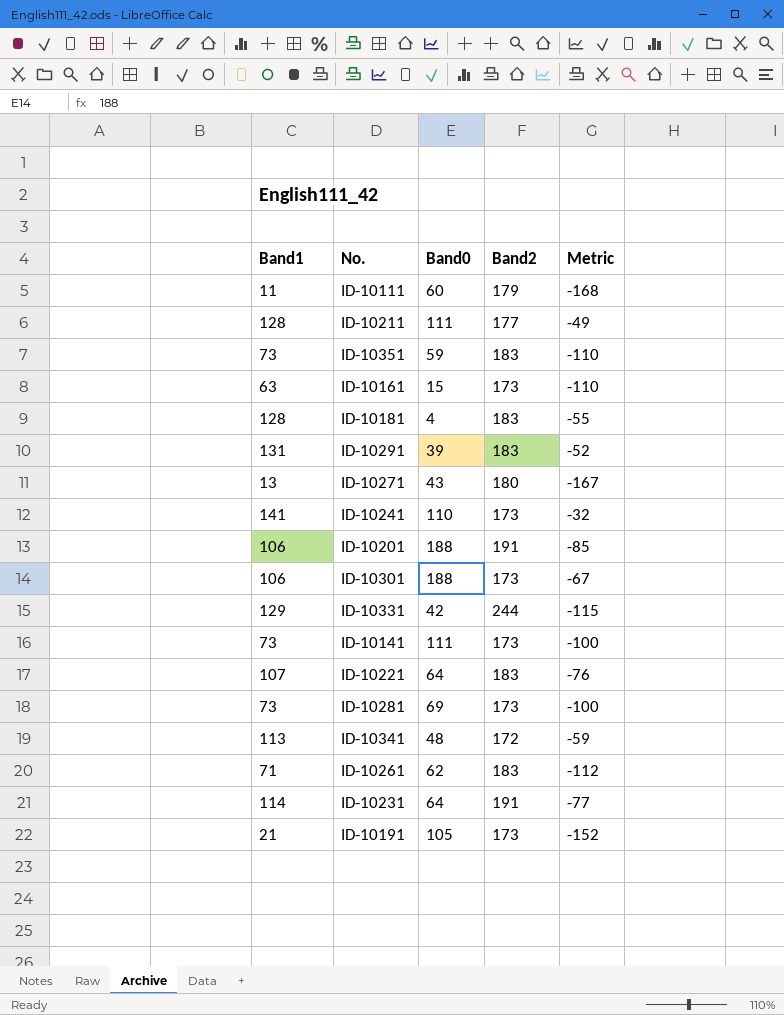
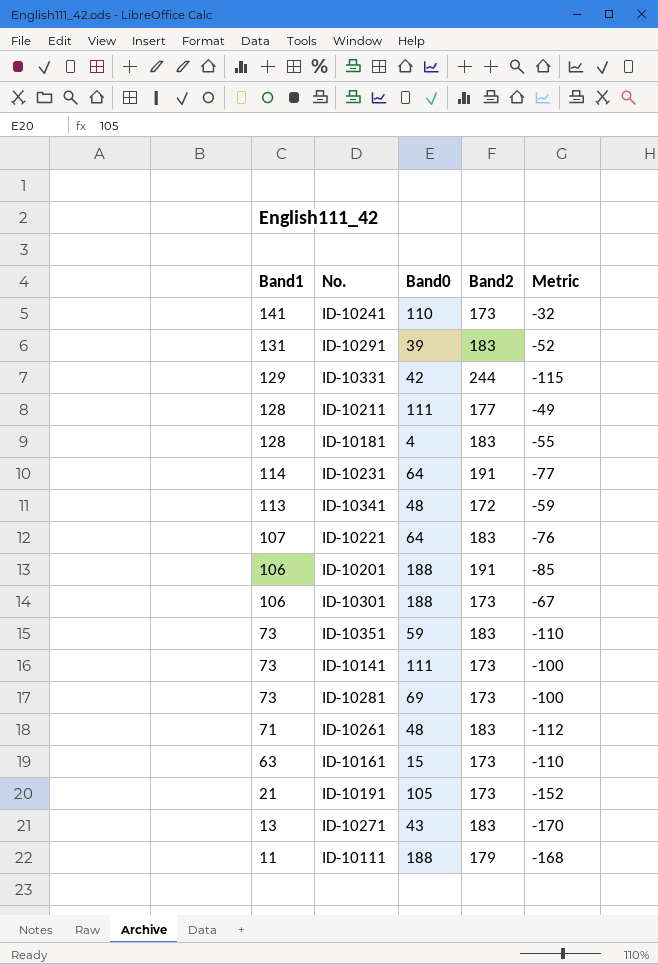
row order: none -> Band1 descending
ID-10261 | Band0: 62 -> 48
ID-10271 | Band2: 180 -> 183
ID-10271 | Metric: -167 -> -170
ID-10111 | Band0: 60 -> 188

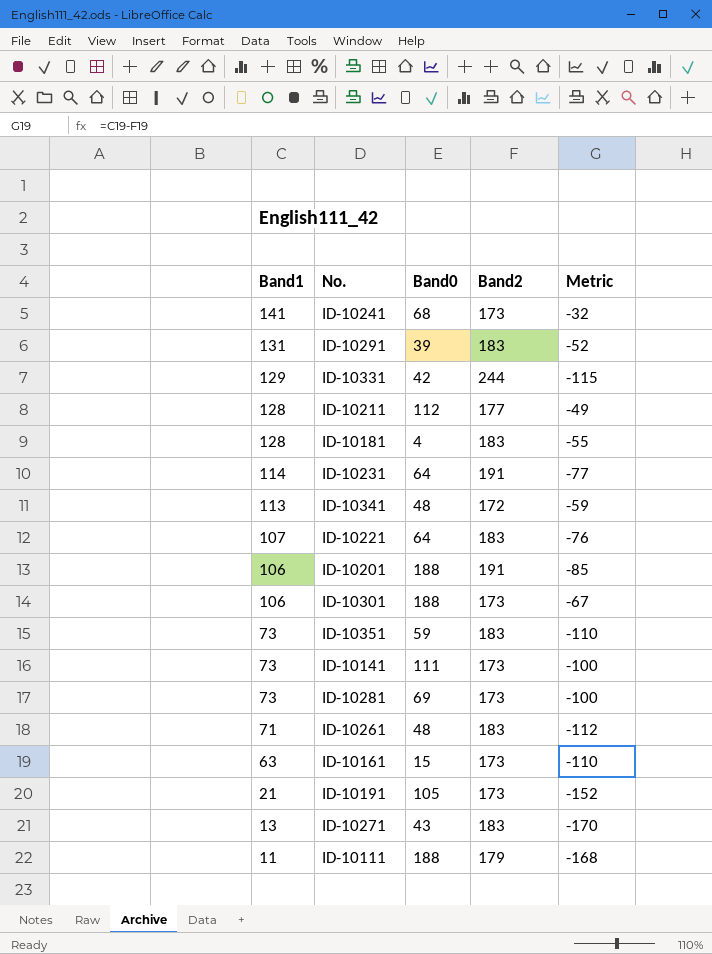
ID-10241 | Band0: 110 -> 68
ID-10211 | Band0: 111 -> 112

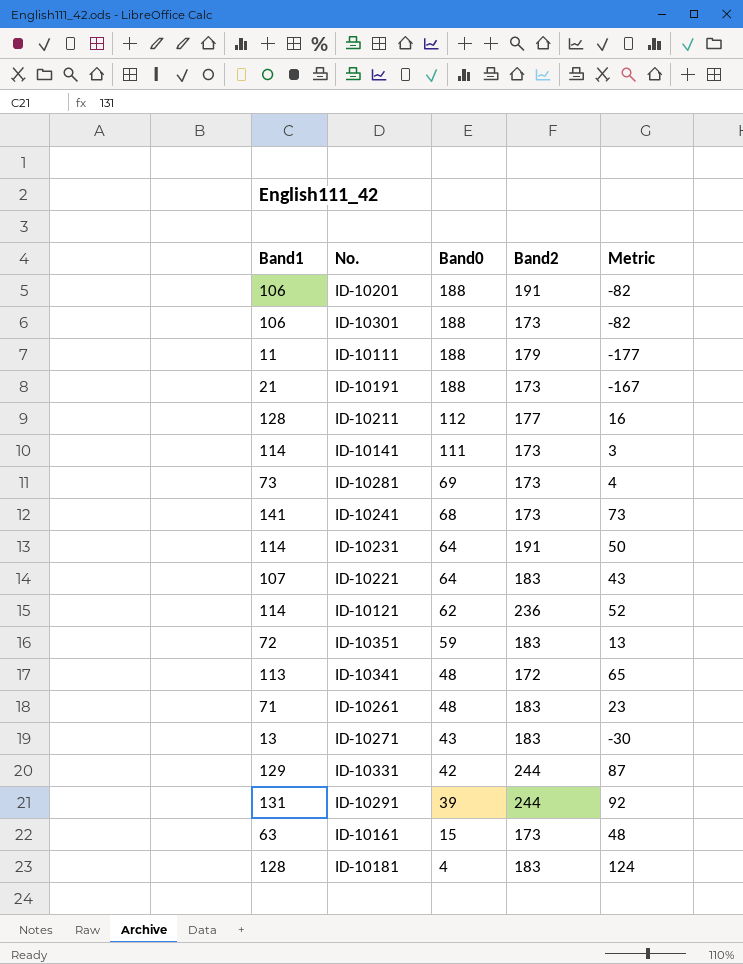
row order: Band1 descending -> Band0 descending
column Metric | formula: [Band1] - [Band2] -> [Band1] - [Band0]
ID-10191 | Band0: 105 -> 188
ID-10141 | Band1: 73 -> 114
row ID-10121: none -> 114 | 62 | 236 | 52
ID-10351 | Band1: 73 -> 72
ID-10291 | Band2: 183 -> 244

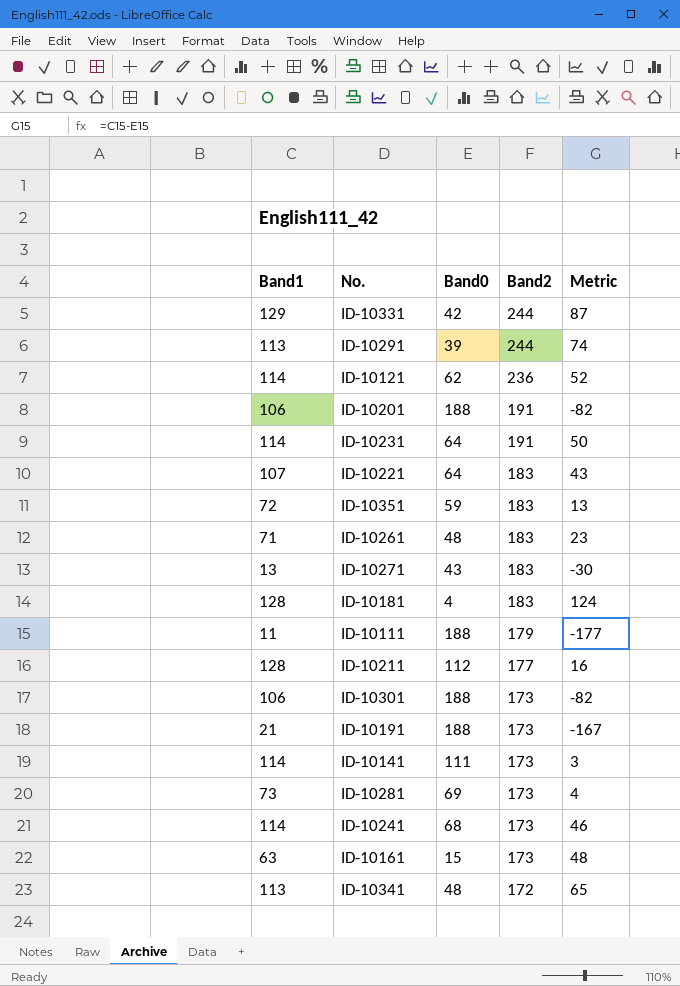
row order: Band0 descending -> Band2 descending
ID-10291 | Band1: 131 -> 113
ID-10291 | Metric: 92 -> 74
ID-10241 | Band1: 141 -> 114
ID-10241 | Metric: 73 -> 46

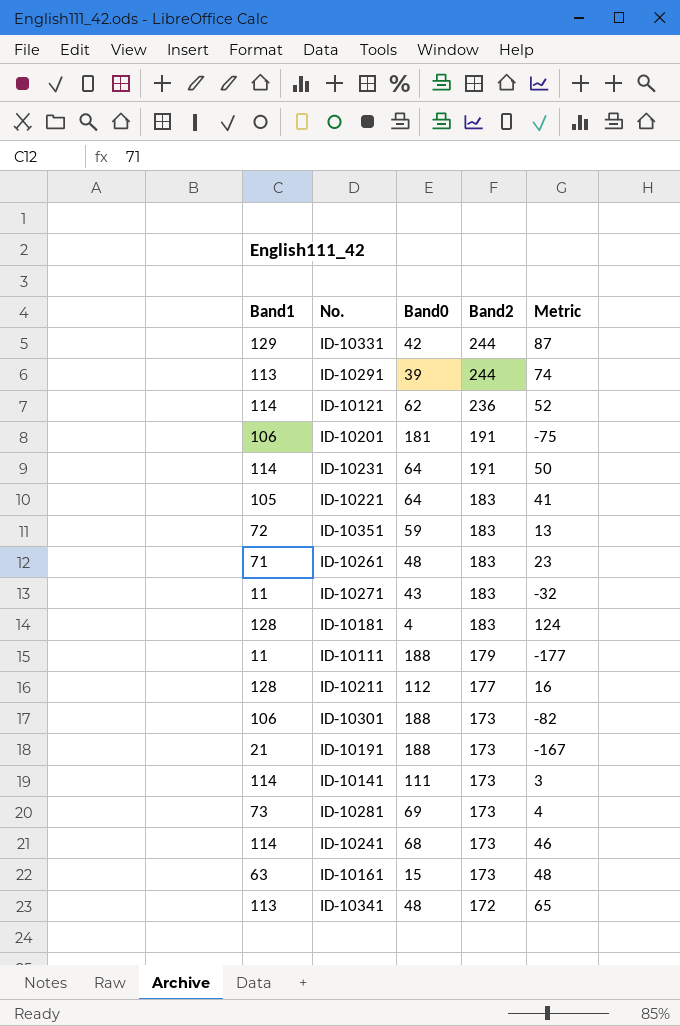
ID-10201 | Band0: 188 -> 181
ID-10201 | Metric: -82 -> -75
ID-10221 | Band1: 107 -> 105
ID-10221 | Metric: 43 -> 41
ID-10271 | Band1: 13 -> 11
ID-10271 | Metric: -30 -> -32

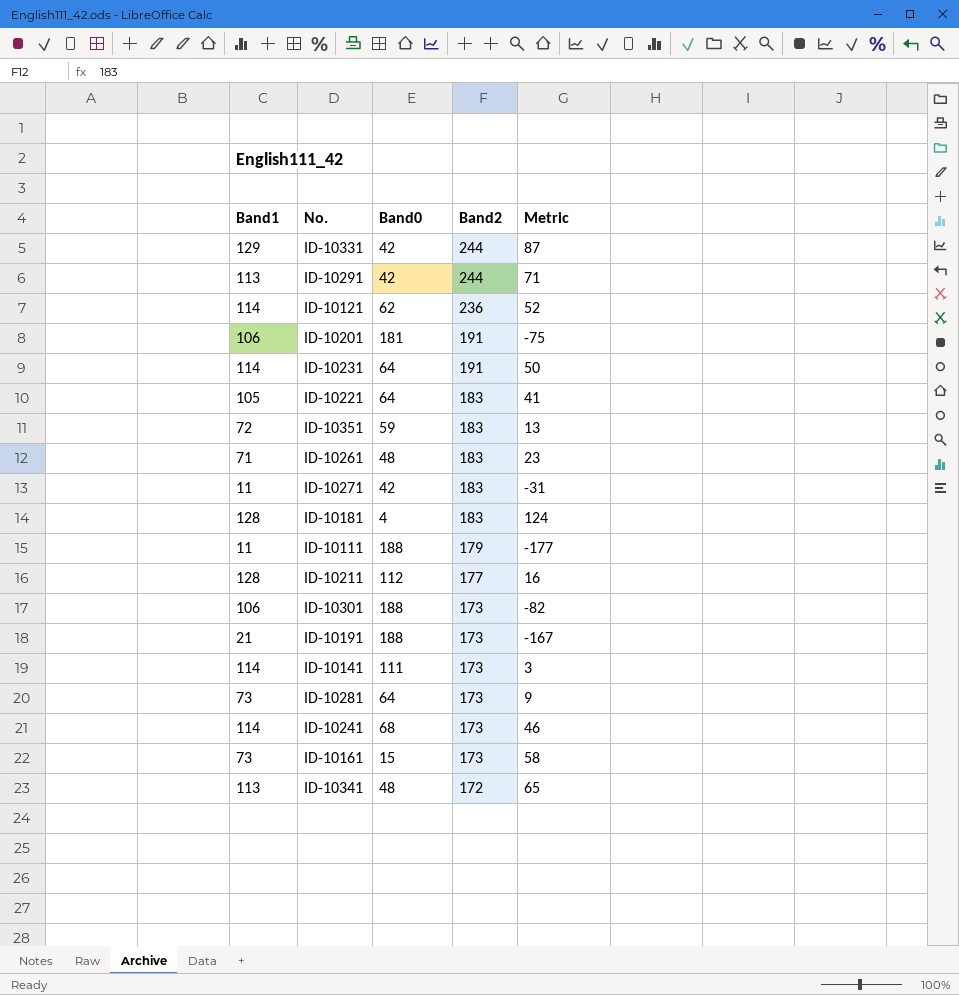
ID-10291 | Band0: 39 -> 42
ID-10291 | Metric: 74 -> 71
ID-10271 | Band0: 43 -> 42
ID-10271 | Metric: -32 -> -31
ID-10281 | Band0: 69 -> 64
ID-10281 | Metric: 4 -> 9
ID-10161 | Band1: 63 -> 73
ID-10161 | Metric: 48 -> 58

